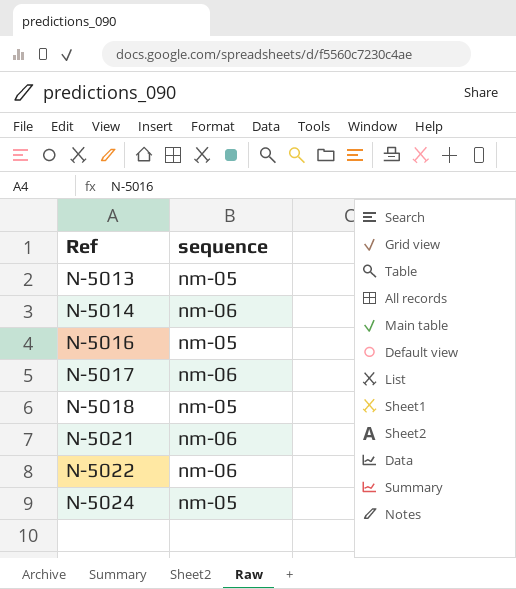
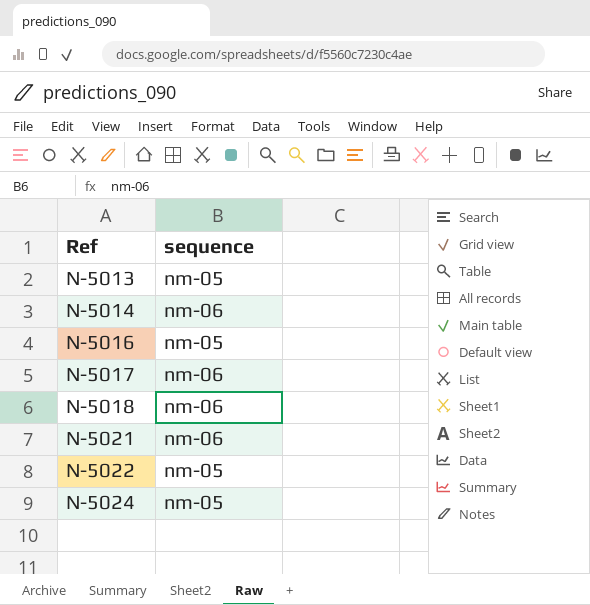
N-5018 | sequence: nm-05 -> nm-06
N-5022 | sequence: nm-06 -> nm-05

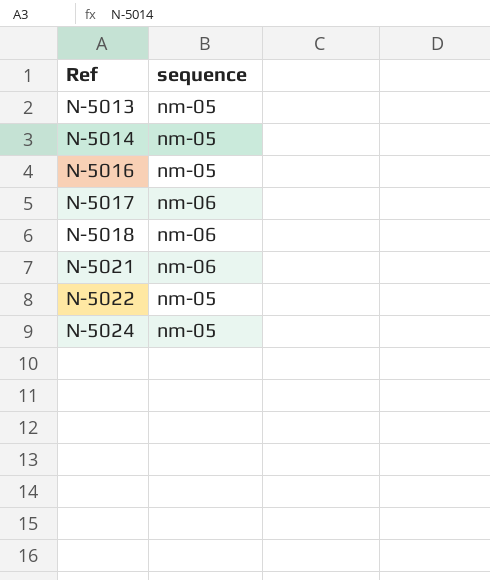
N-5014 | sequence: nm-06 -> nm-05

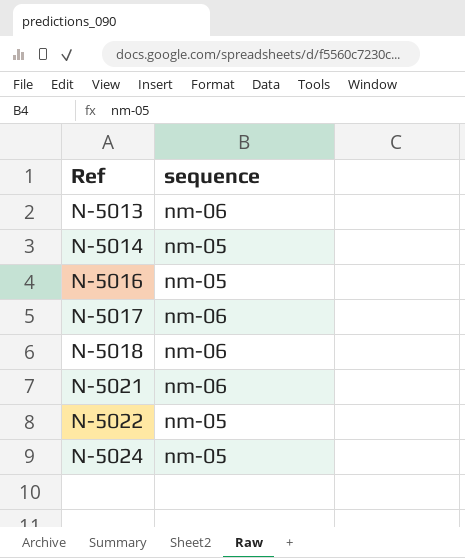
N-5013 | sequence: nm-05 -> nm-06

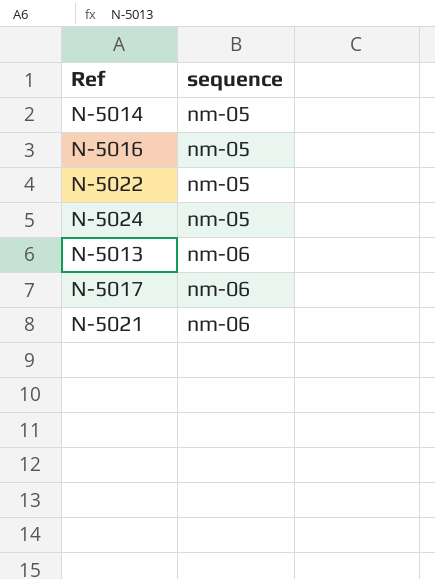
row order: Ref ascending -> sequence ascending
row N-5018: nm-06 -> none

